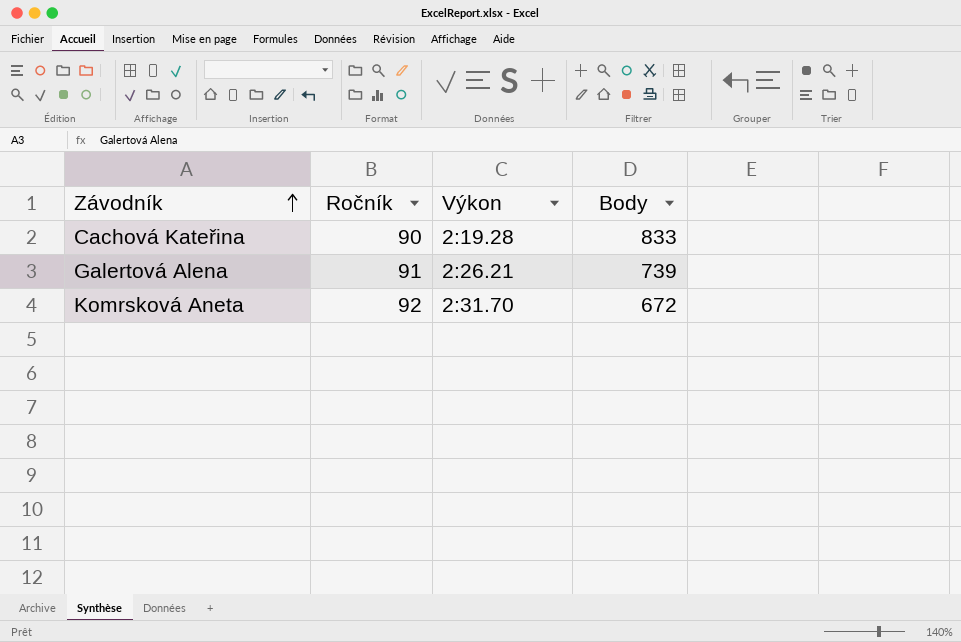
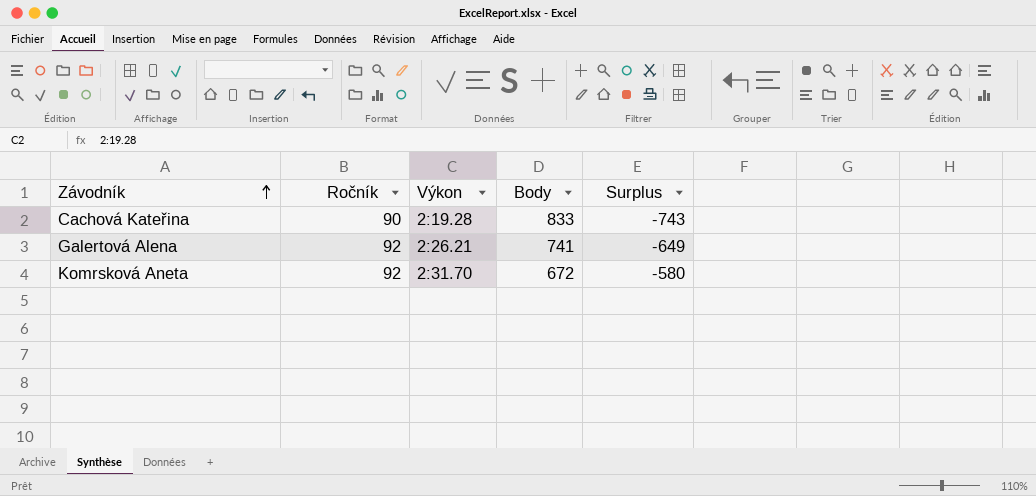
column Surplus | formula: none -> [Ročník] - [Body]
Galertová Alena | Ročník: 91 -> 92
Galertová Alena | Body: 739 -> 741

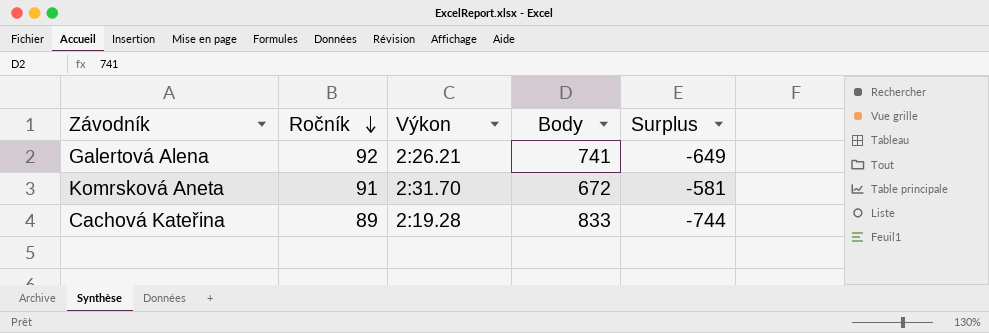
row order: Závodník ascending -> Ročník descending
Komrsková Aneta | Ročník: 92 -> 91
Komrsková Aneta | Surplus: -580 -> -581
Cachová Kateřina | Ročník: 90 -> 89
Cachová Kateřina | Surplus: -743 -> -744

